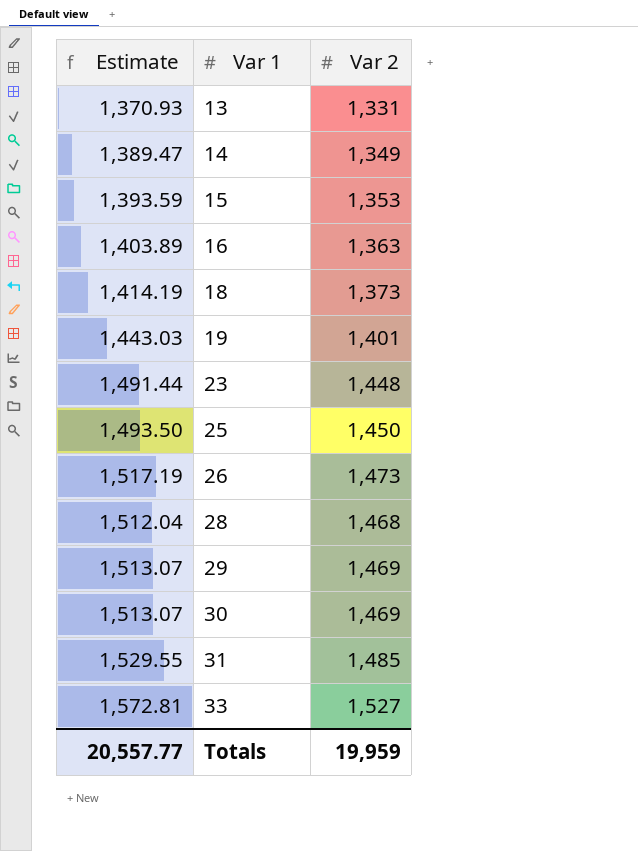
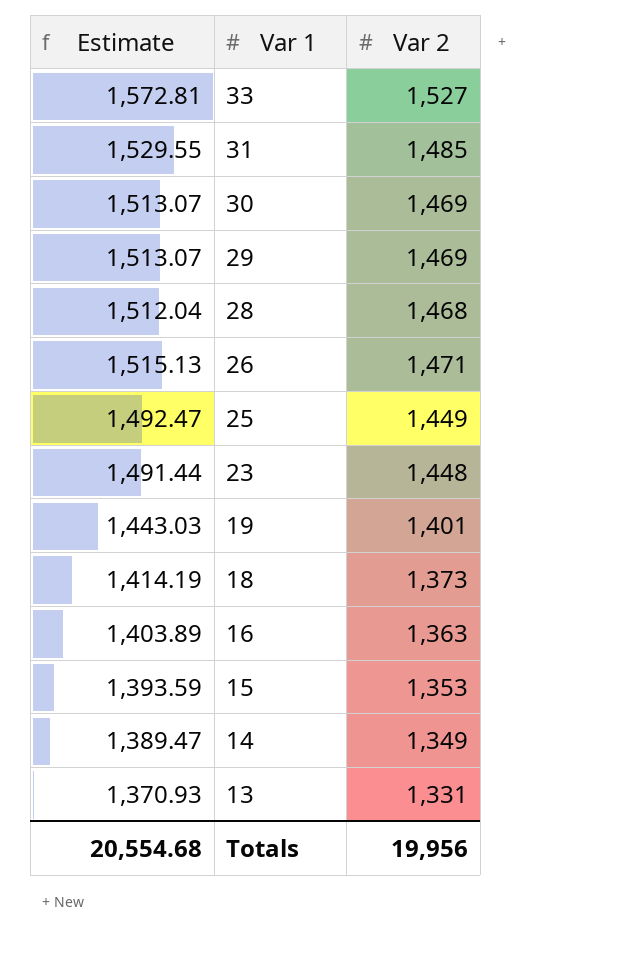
row order: Var 1 ascending -> Var 1 descending
26 | Estimate: 1,517.19 -> 1,515.13
26 | Var 2: 1,473 -> 1,471
25 | Estimate: 1,493.50 -> 1,492.47
25 | Var 2: 1,450 -> 1,449
Totals | Estimate: 20,557.77 -> 20,554.68
Totals | Var 2: 19,959 -> 19,956

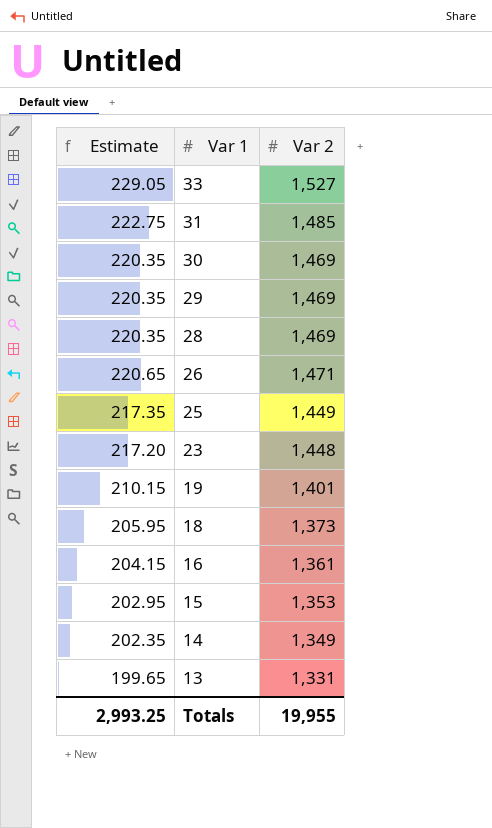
column Estimate | formula: [Var 2] * 1.03 -> [Var 2] * 0.15
28 | Var 2: 1,468 -> 1,469
16 | Var 2: 1,363 -> 1,361
Totals | Estimate: 20,554.68 -> 2,993.25
Totals | Var 2: 19,956 -> 19,955

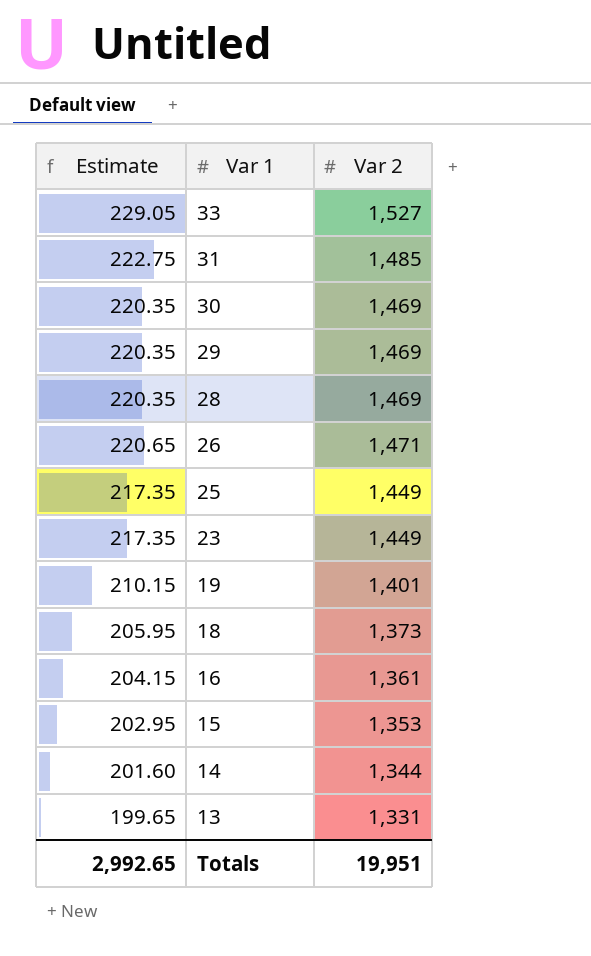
23 | Estimate: 217.20 -> 217.35
23 | Var 2: 1,448 -> 1,449
14 | Estimate: 202.35 -> 201.60
14 | Var 2: 1,349 -> 1,344
Totals | Estimate: 2,993.25 -> 2,992.65
Totals | Var 2: 19,955 -> 19,951

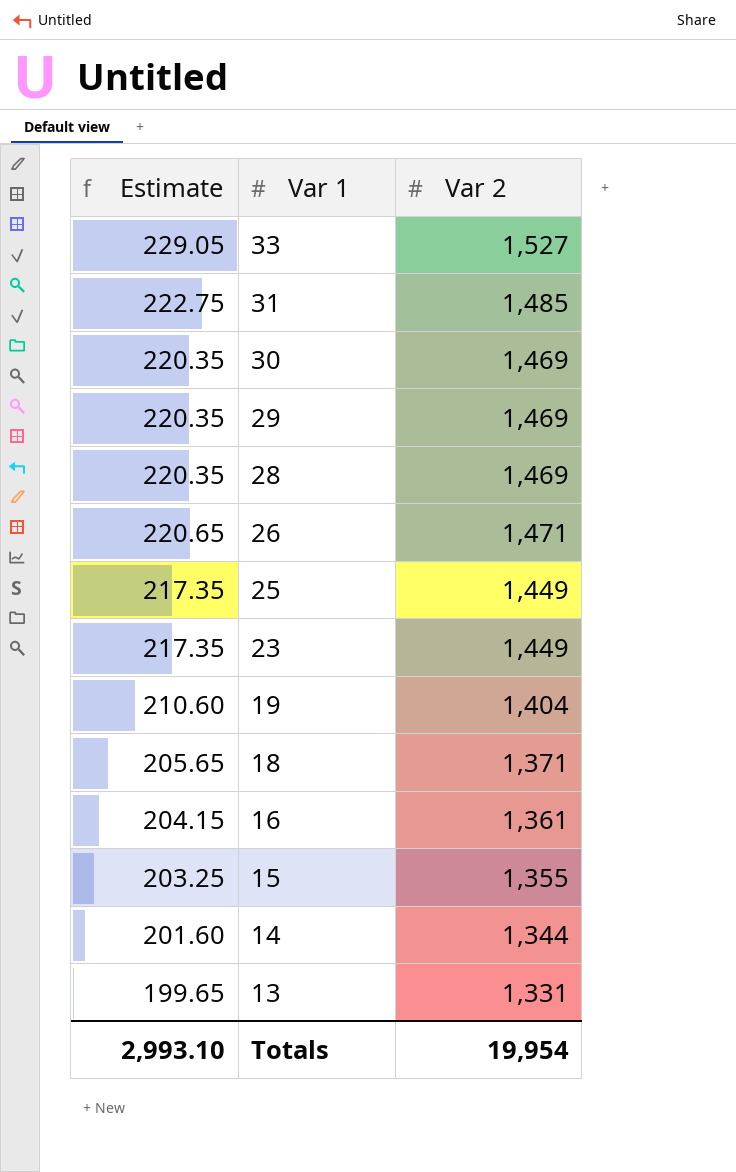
19 | Estimate: 210.15 -> 210.60
19 | Var 2: 1,401 -> 1,404
18 | Estimate: 205.95 -> 205.65
18 | Var 2: 1,373 -> 1,371
15 | Estimate: 202.95 -> 203.25
15 | Var 2: 1,353 -> 1,355
Totals | Estimate: 2,992.65 -> 2,993.10
Totals | Var 2: 19,951 -> 19,954

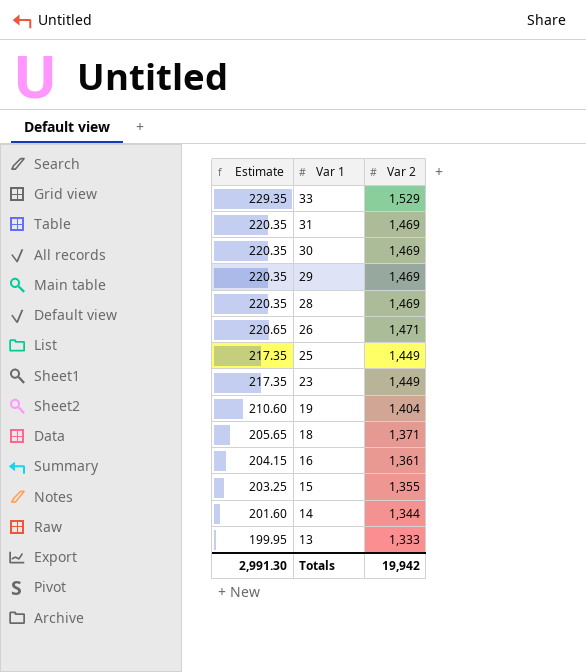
33 | Estimate: 229.05 -> 229.35
33 | Var 2: 1,527 -> 1,529
31 | Estimate: 222.75 -> 220.35
31 | Var 2: 1,485 -> 1,469
13 | Estimate: 199.65 -> 199.95
13 | Var 2: 1,331 -> 1,333
Totals | Estimate: 2,993.10 -> 2,991.30
Totals | Var 2: 19,954 -> 19,942

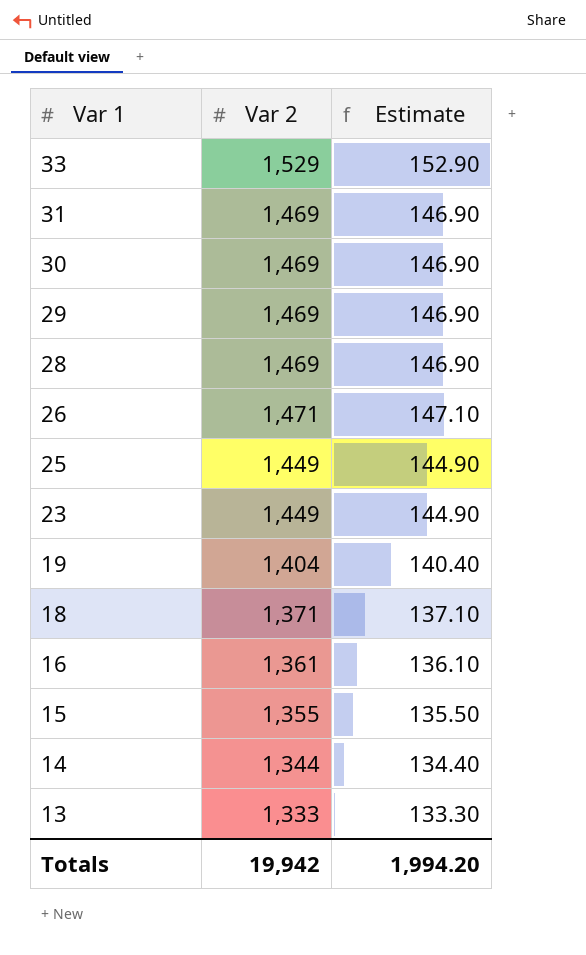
column Estimate | formula: [Var 2] * 0.15 -> [Var 2] * 0.1
column Estimate | position: 1 -> 3
Totals | Estimate: 2,991.30 -> 1,994.20

